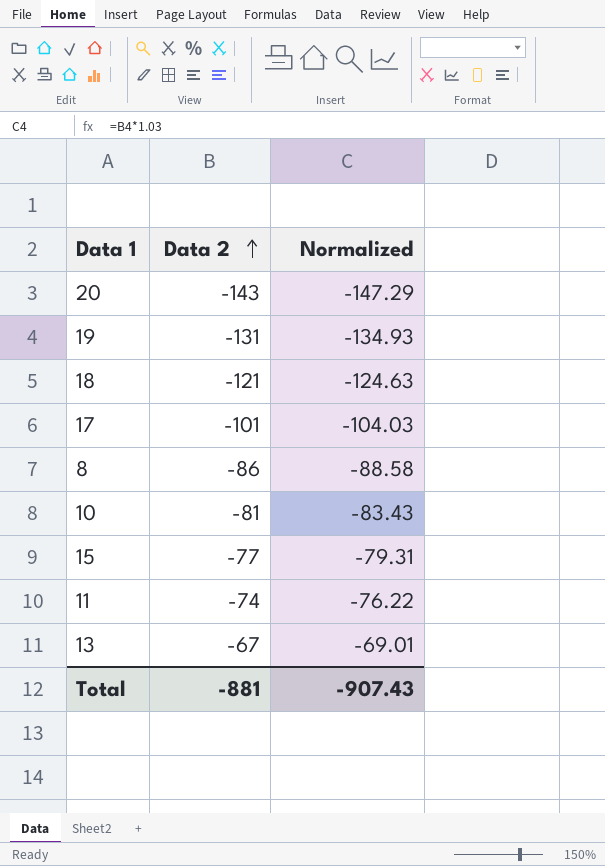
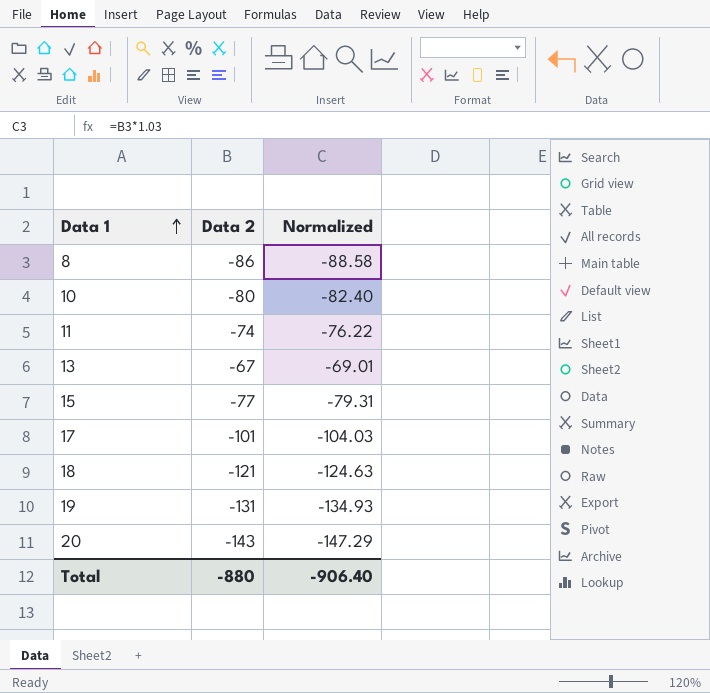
row order: Data 2 ascending -> Data 1 ascending
10 | Data 2: -81 -> -80
10 | Normalized: -83.43 -> -82.40
Total | Data 2: -881 -> -880
Total | Normalized: -907.43 -> -906.40

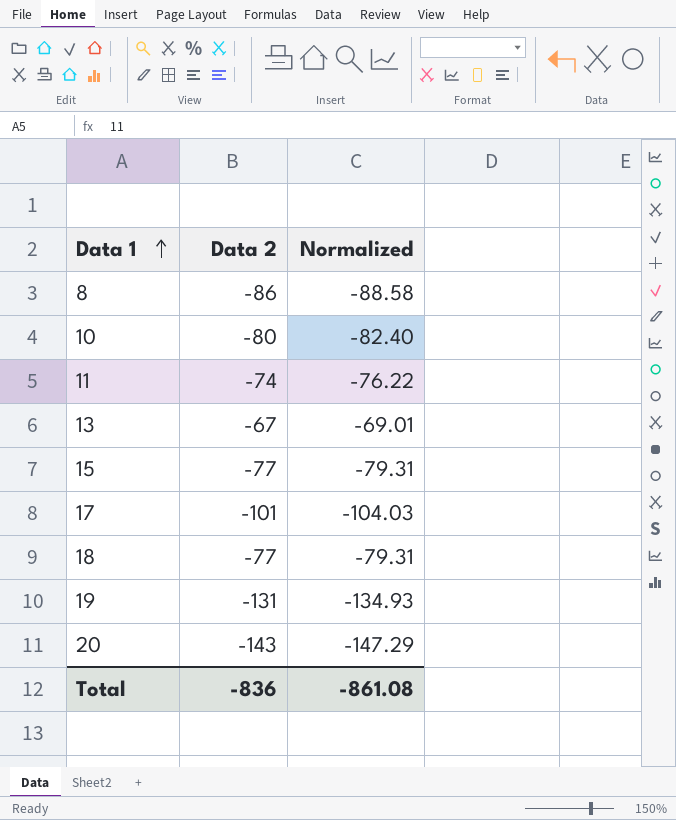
18 | Data 2: -121 -> -77
18 | Normalized: -124.63 -> -79.31
Total | Data 2: -880 -> -836
Total | Normalized: -906.40 -> -861.08

